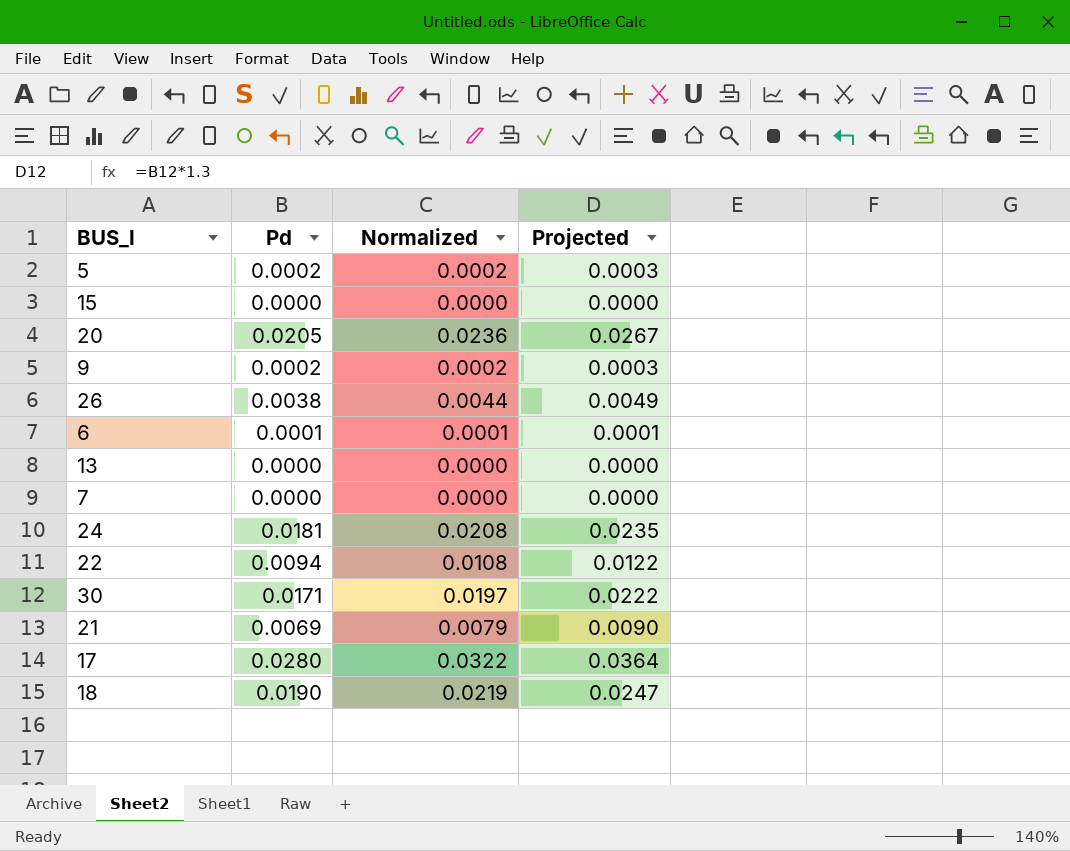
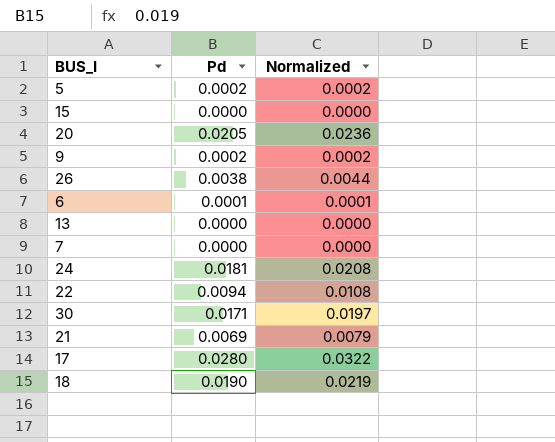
column Projected | formula: [Pd] * 1.3 -> none

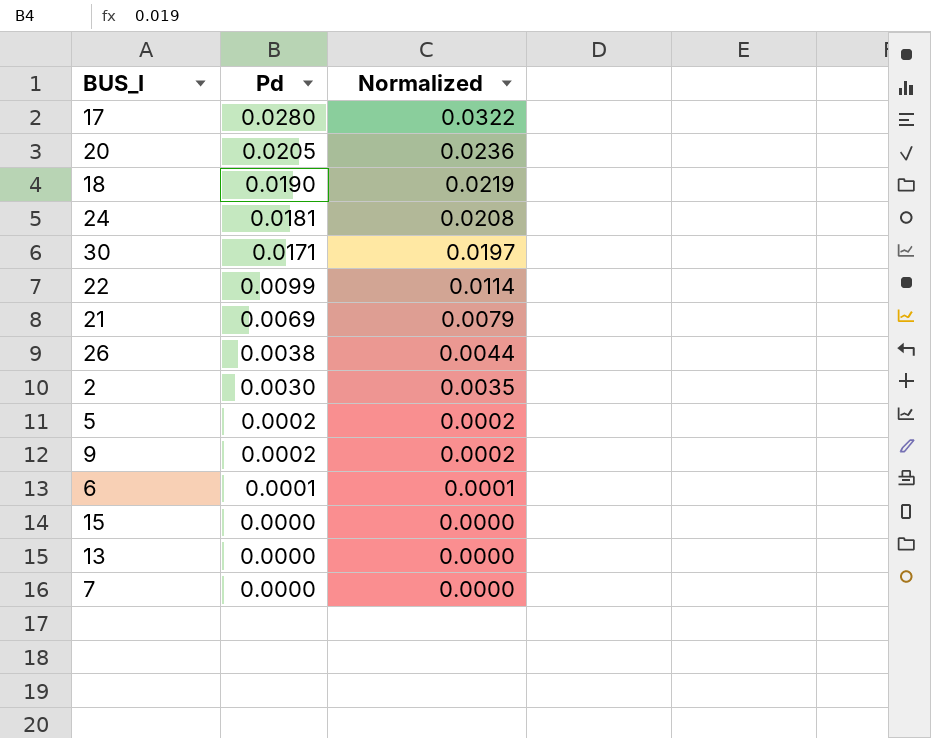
row order: none -> Pd descending
22 | Pd: 0.0094 -> 0.0099
22 | Normalized: 0.0108 -> 0.0114
row 2: none -> 0.0030 | 0.0035

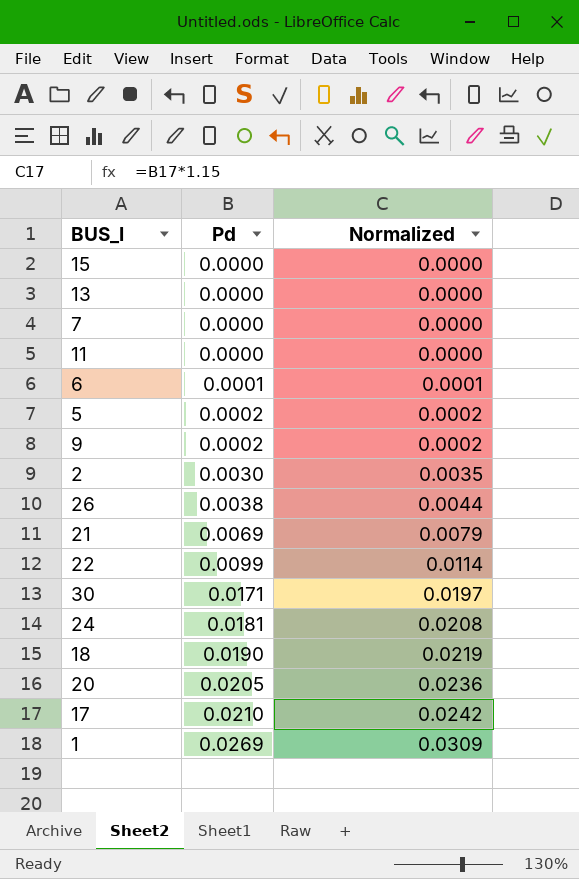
row order: Pd descending -> Pd ascending
row 11: none -> 0.0000 | 0.0000
17 | Pd: 0.0280 -> 0.0210
17 | Normalized: 0.0322 -> 0.0242
row 1: none -> 0.0269 | 0.0309

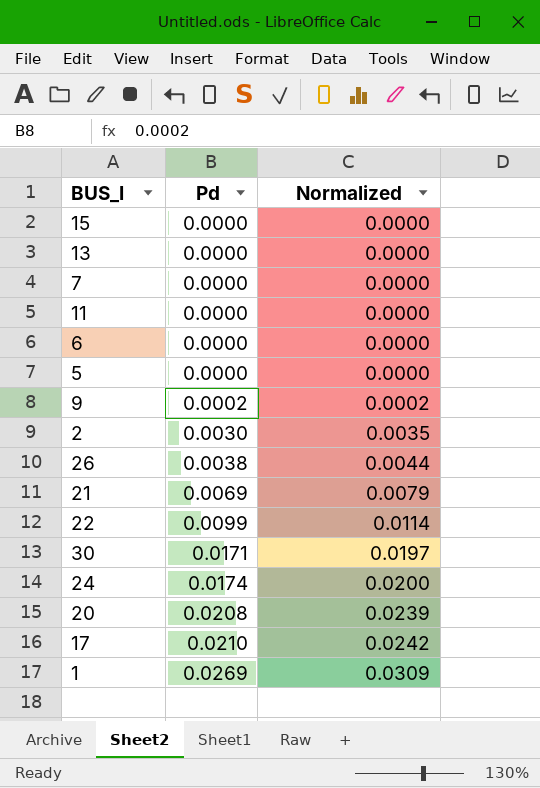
row 18: 0.0190 | 0.0219 -> none
6 | Pd: 0.0001 -> 0.0000
6 | Normalized: 0.0001 -> 0.0000
5 | Pd: 0.0002 -> 0.0000
5 | Normalized: 0.0002 -> 0.0000
24 | Pd: 0.0181 -> 0.0174
24 | Normalized: 0.0208 -> 0.0200
20 | Pd: 0.0205 -> 0.0208
20 | Normalized: 0.0236 -> 0.0239

